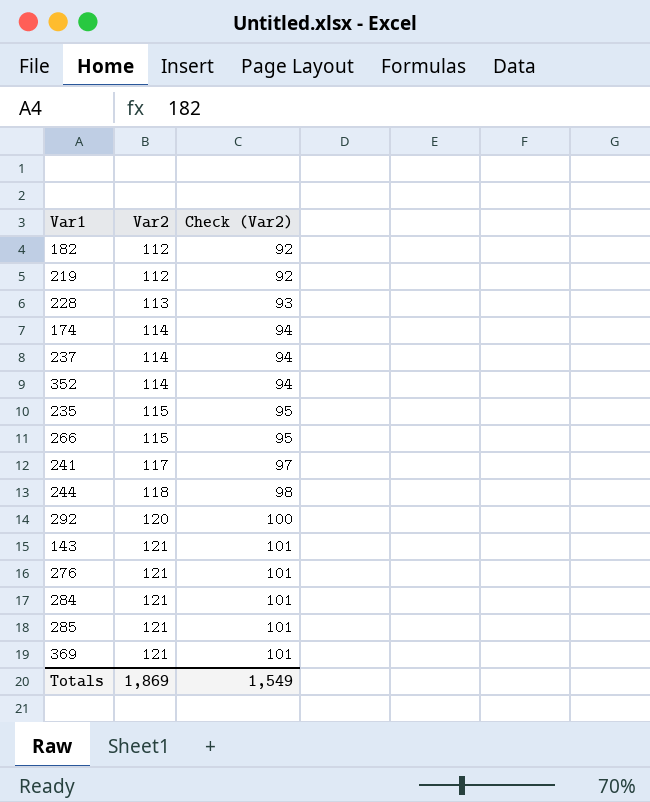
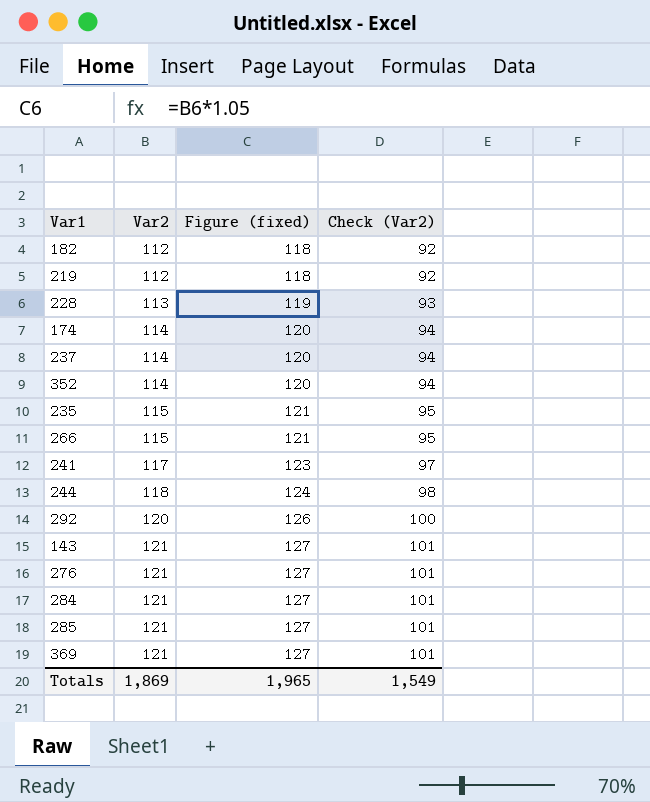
column Figure (fixed) | formula: none -> [Var2] * 1.05

